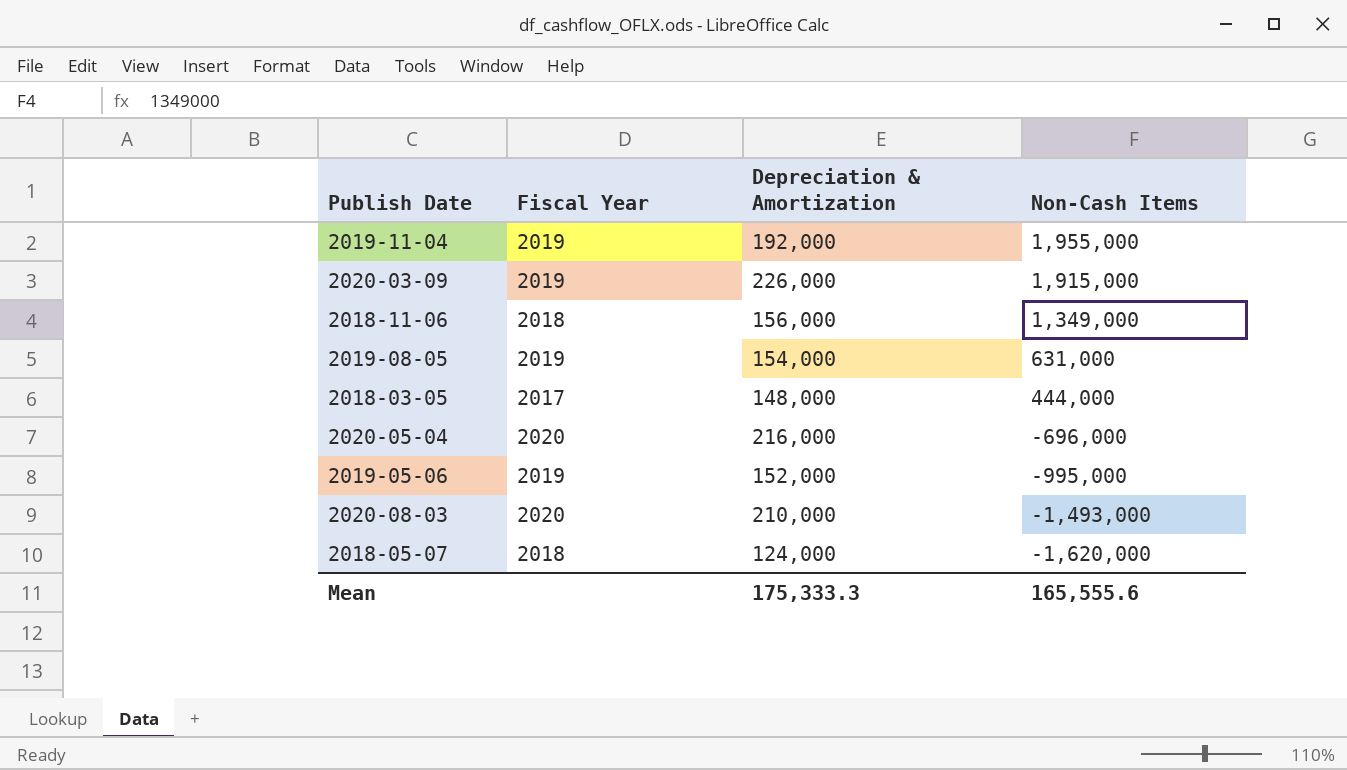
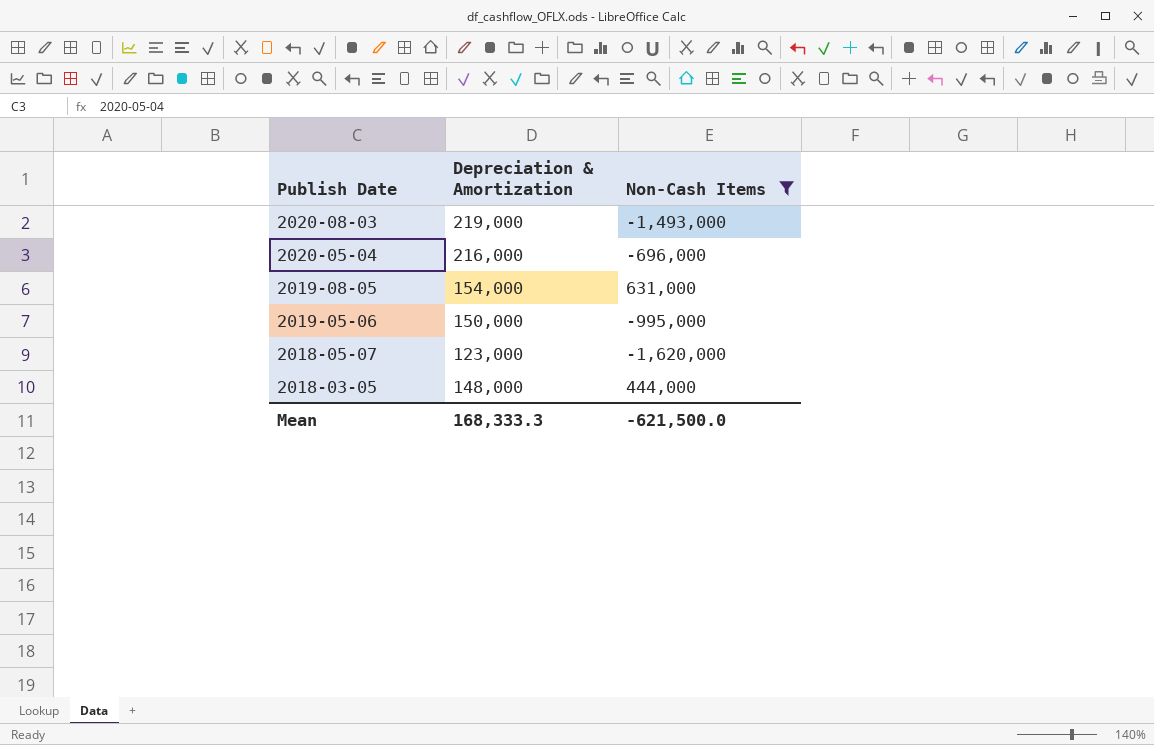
filter: none -> Non-Cash Items <= 631,000
row order: Non-Cash Items descending -> Publish Date descending
column Fiscal Year | position: 2 -> none
2020-08-03 | Depreciation & Amortization: 210,000 -> 219,000
2019-05-06 | Depreciation & Amortization: 152,000 -> 150,000
2018-05-07 | Depreciation & Amortization: 124,000 -> 123,000
Mean | Depreciation & Amortization: 175,333.3 -> 168,333.3
Mean | Non-Cash Items: 165,555.6 -> -621,500.0

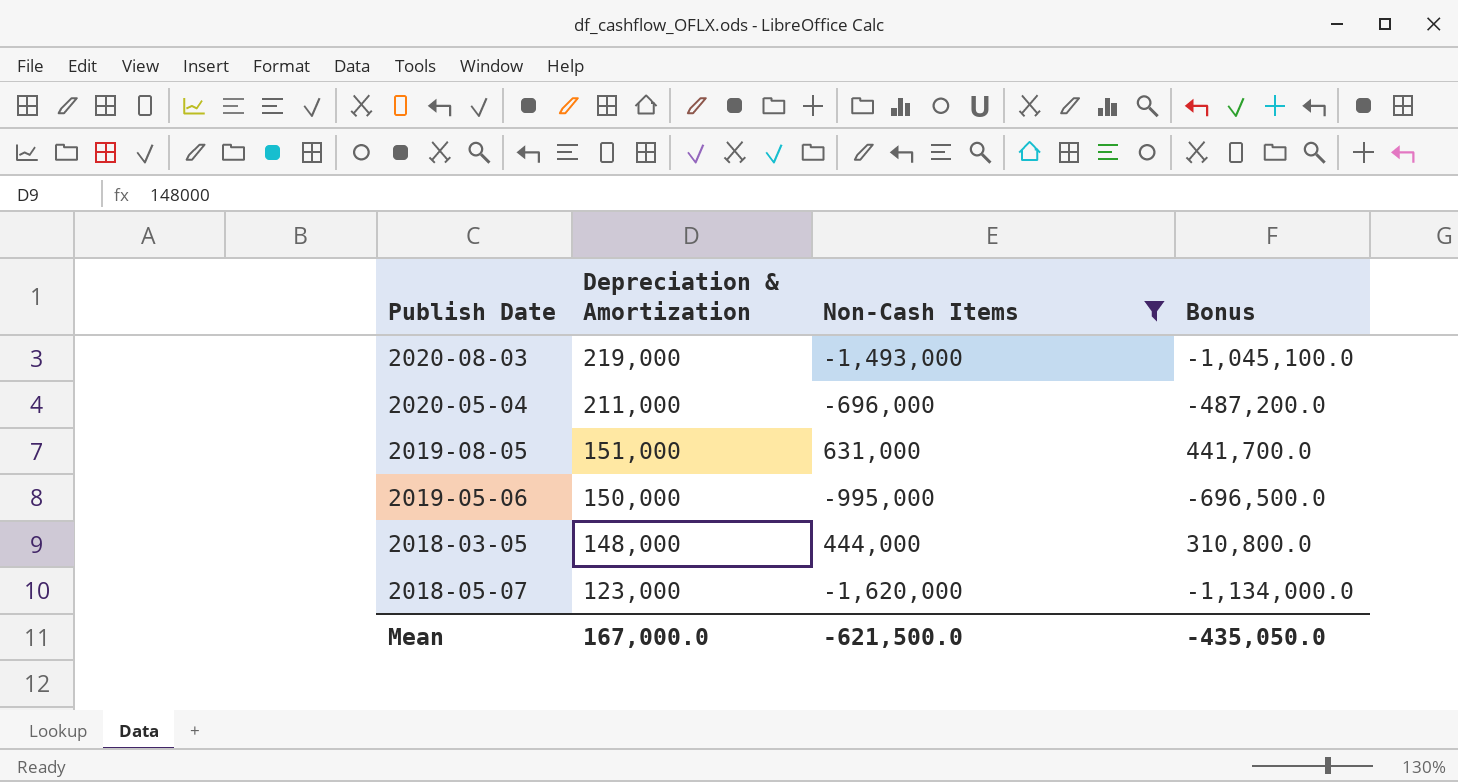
row order: Publish Date descending -> Depreciation & Amortization descending
column Bonus | formula: none -> [Non-Cash Items] * 0.7
2020-05-04 | Depreciation & Amortization: 216,000 -> 211,000
2019-08-05 | Depreciation & Amortization: 154,000 -> 151,000
Mean | Depreciation & Amortization: 168,333.3 -> 167,000.0

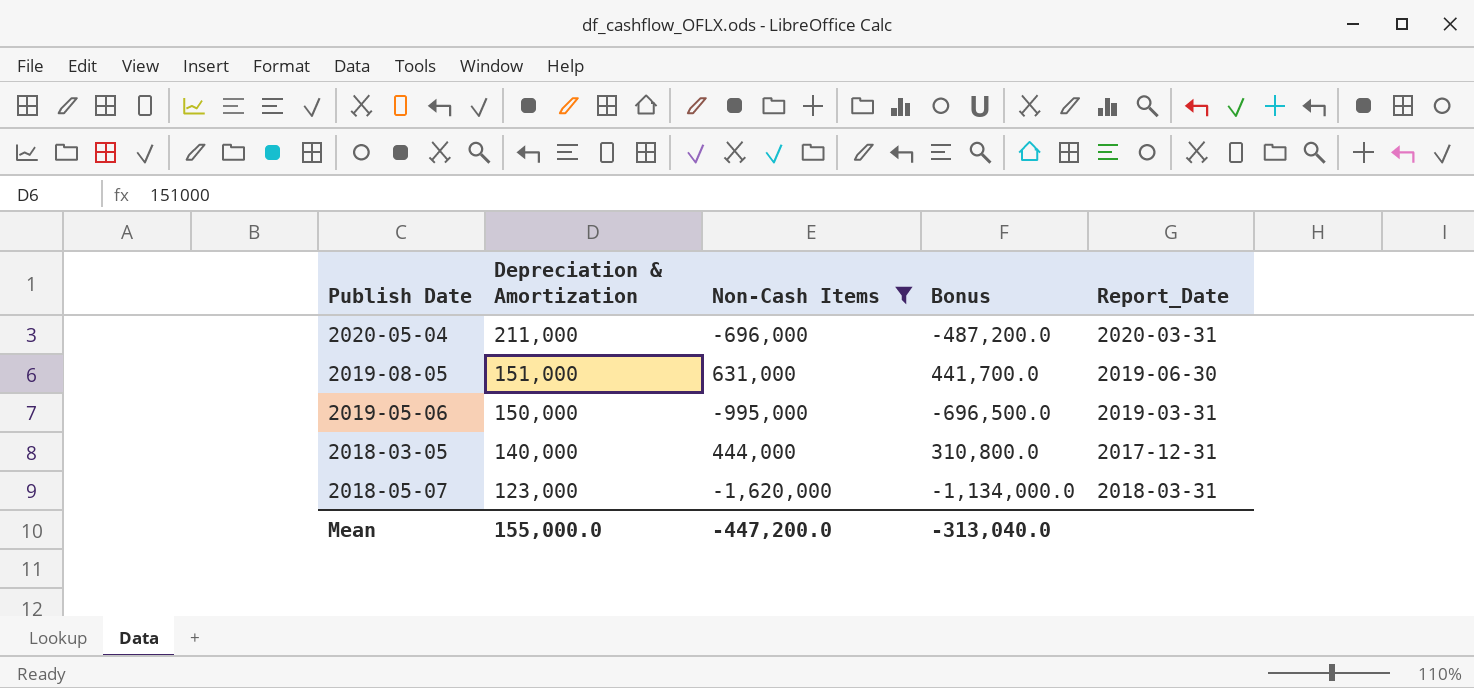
column Report_Date | position: none -> 5
row 2020-08-03: 219,000 | -1,493,000 | -1,045,100.0 -> none
2018-03-05 | Depreciation & Amortization: 148,000 -> 140,000
Mean | Depreciation & Amortization: 167,000.0 -> 155,000.0
Mean | Non-Cash Items: -621,500.0 -> -447,200.0
Mean | Bonus: -435,050.0 -> -313,040.0

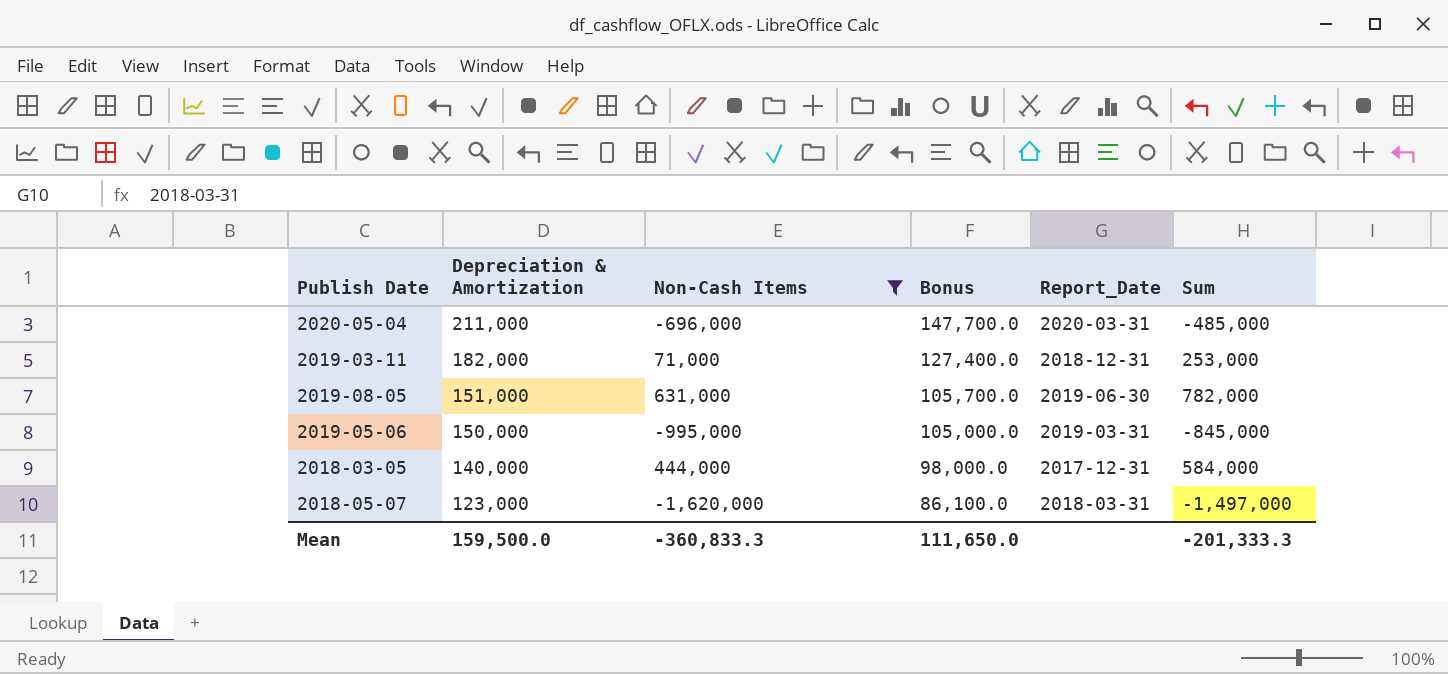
column Bonus | formula: [Non-Cash Items] * 0.7 -> [Depreciation & Amortization] * 0.7
column Sum | formula: none -> [Depreciation & Amortization] + [Non-Cash Items]
row 2019-03-11: none -> 182,000 | 71,000 | 127,400.0 | 2018-12-31 | 253,000
Mean | Depreciation & Amortization: 155,000.0 -> 159,500.0
Mean | Non-Cash Items: -447,200.0 -> -360,833.3
Mean | Bonus: -313,040.0 -> 111,650.0

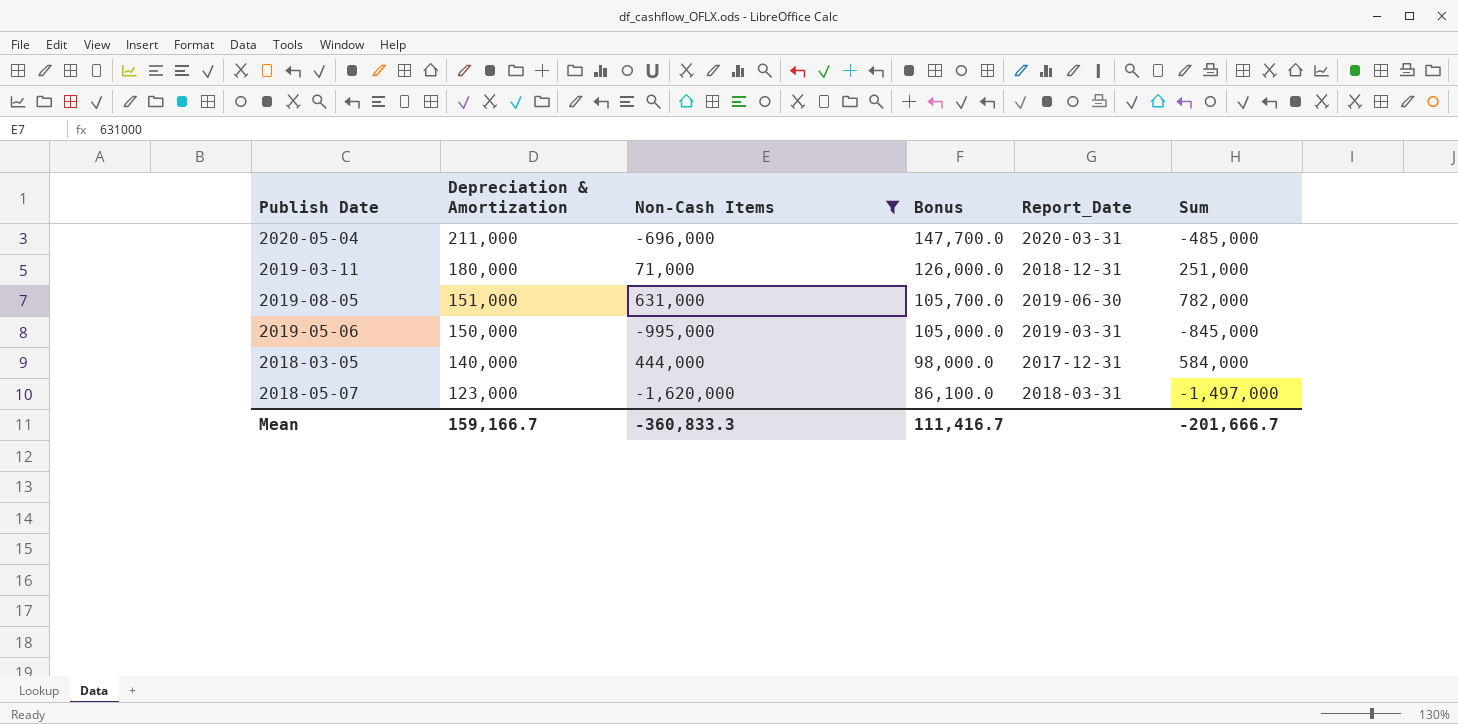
2019-03-11 | Depreciation & Amortization: 182,000 -> 180,000
2019-03-11 | Bonus: 127,400.0 -> 126,000.0
2019-03-11 | Sum: 253,000 -> 251,000
Mean | Depreciation & Amortization: 159,500.0 -> 159,166.7
Mean | Bonus: 111,650.0 -> 111,416.7
Mean | Sum: -201,333.3 -> -201,666.7

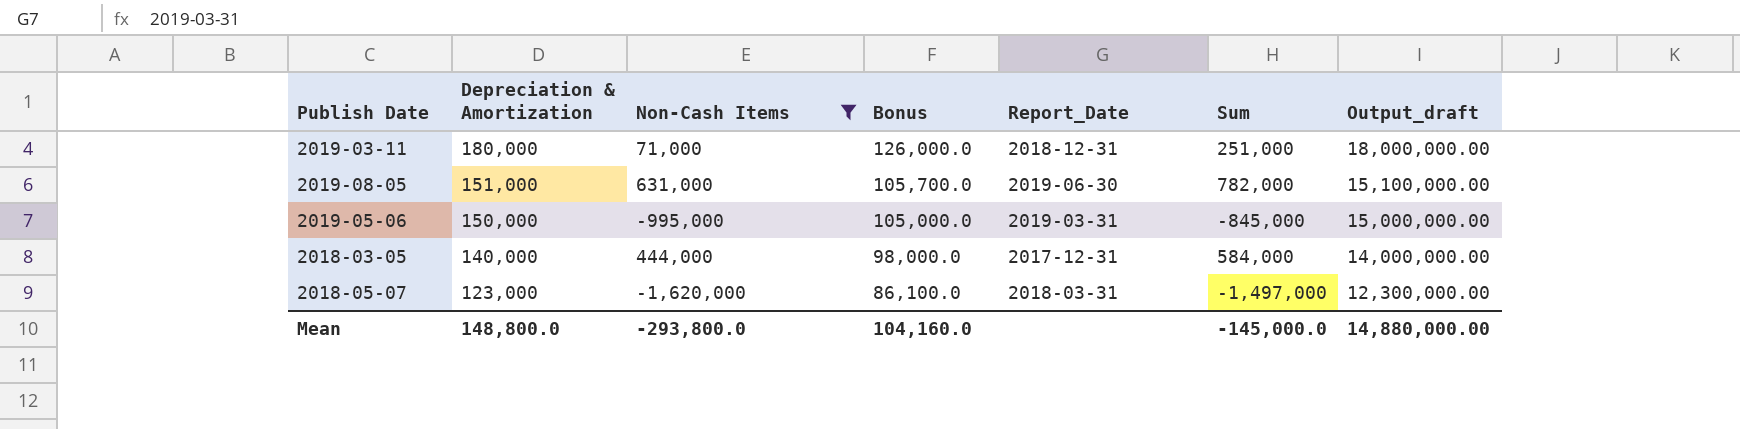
column Output_draft | formula: none -> [Depreciation & Amortization] * 100
row 2020-05-04: 211,000 | -696,000 | 147,700.0 | 2020-03-31 | -485,000 -> none
Mean | Depreciation & Amortization: 159,166.7 -> 148,800.0
Mean | Non-Cash Items: -360,833.3 -> -293,800.0
Mean | Bonus: 111,416.7 -> 104,160.0
Mean | Sum: -201,666.7 -> -145,000.0

